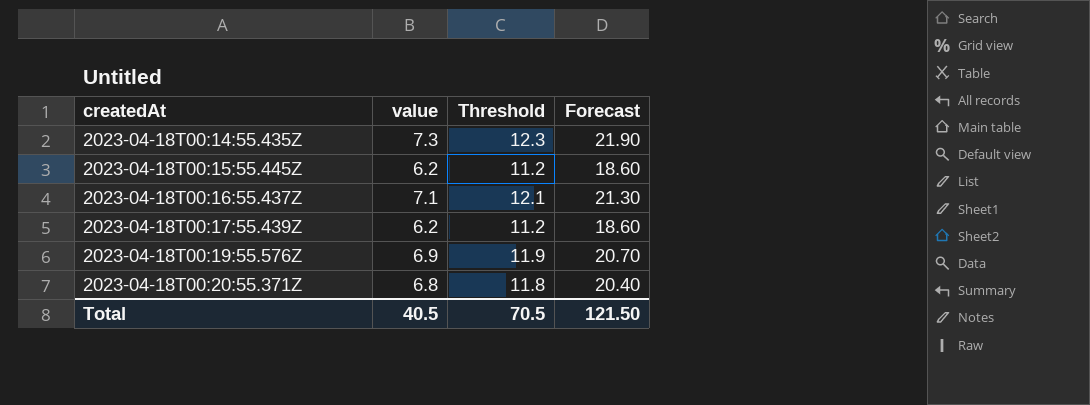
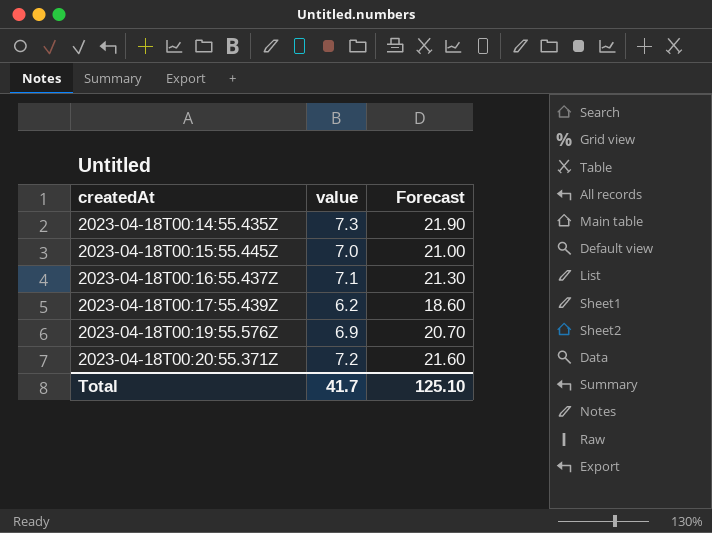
column Threshold | formula: [value] + 5 -> none
2023-04-18T00:15:55.445Z | value: 6.2 -> 7.0
2023-04-18T00:15:55.445Z | Forecast: 18.60 -> 21.00
2023-04-18T00:20:55.371Z | value: 6.8 -> 7.2
2023-04-18T00:20:55.371Z | Forecast: 20.40 -> 21.60
Total | value: 40.5 -> 41.7
Total | Forecast: 121.50 -> 125.10

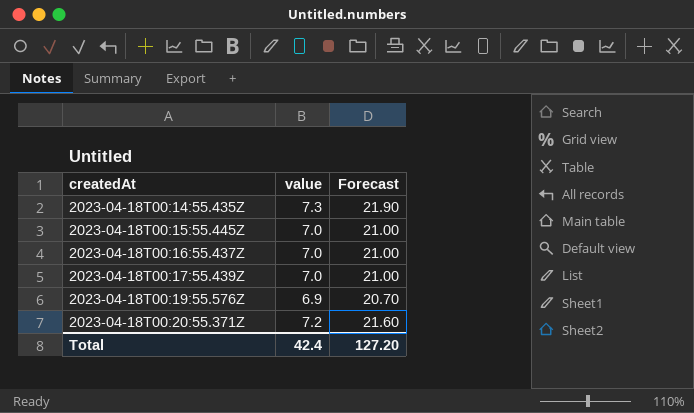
2023-04-18T00:16:55.437Z | value: 7.1 -> 7.0
2023-04-18T00:16:55.437Z | Forecast: 21.30 -> 21.00
2023-04-18T00:17:55.439Z | value: 6.2 -> 7.0
2023-04-18T00:17:55.439Z | Forecast: 18.60 -> 21.00
Total | value: 41.7 -> 42.4
Total | Forecast: 125.10 -> 127.20

